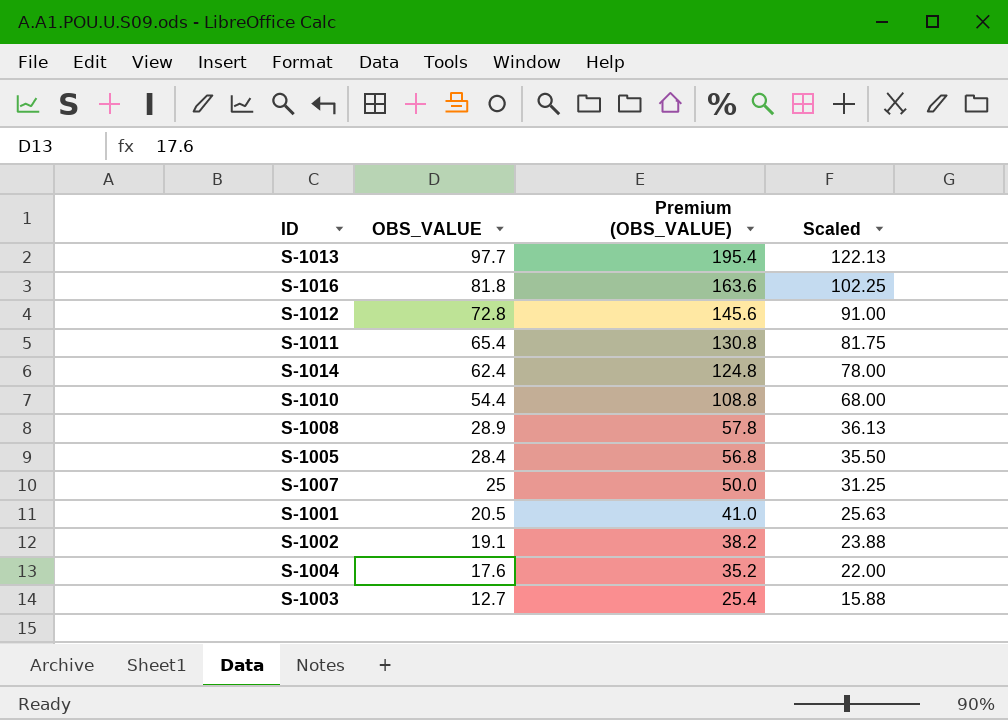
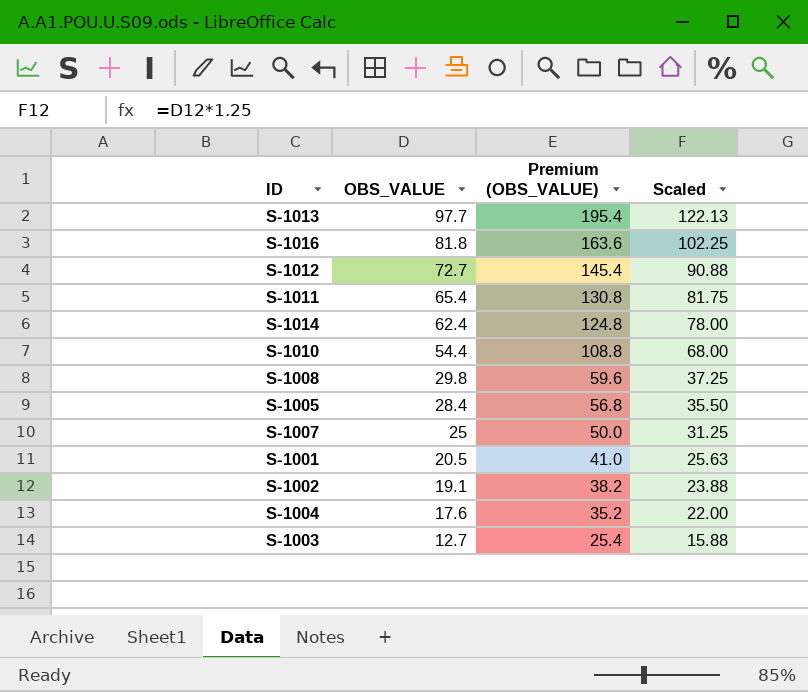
S-1012 | OBS_VALUE: 72.8 -> 72.7
S-1012 | Premium (OBS_VALUE): 145.6 -> 145.4
S-1012 | Scaled: 91.00 -> 90.88
S-1008 | OBS_VALUE: 28.9 -> 29.8
S-1008 | Premium (OBS_VALUE): 57.8 -> 59.6
S-1008 | Scaled: 36.13 -> 37.25

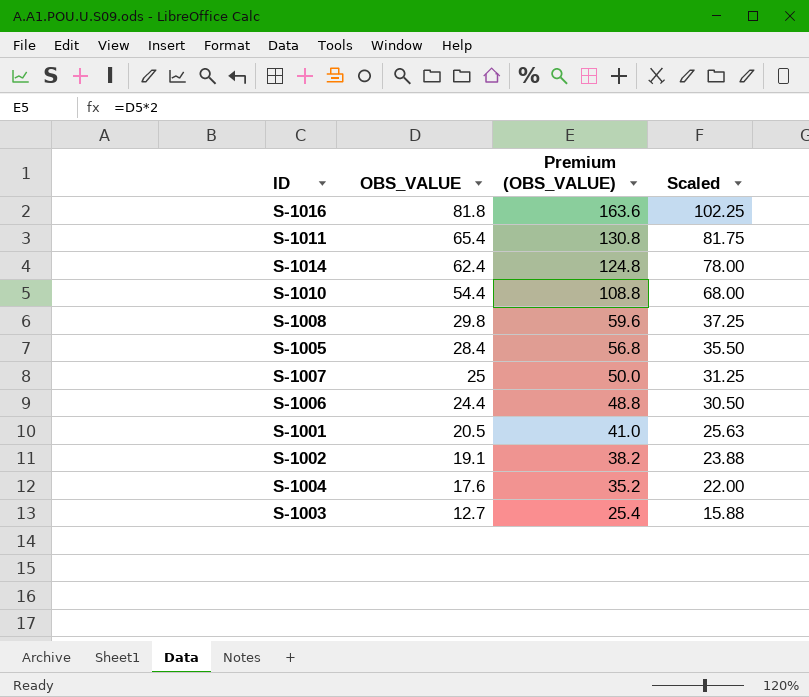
row S-1013: 97.7 | 195.4 | 122.13 -> none
row S-1012: 72.7 | 145.4 | 90.88 -> none
row S-1006: none -> 24.4 | 48.8 | 30.50

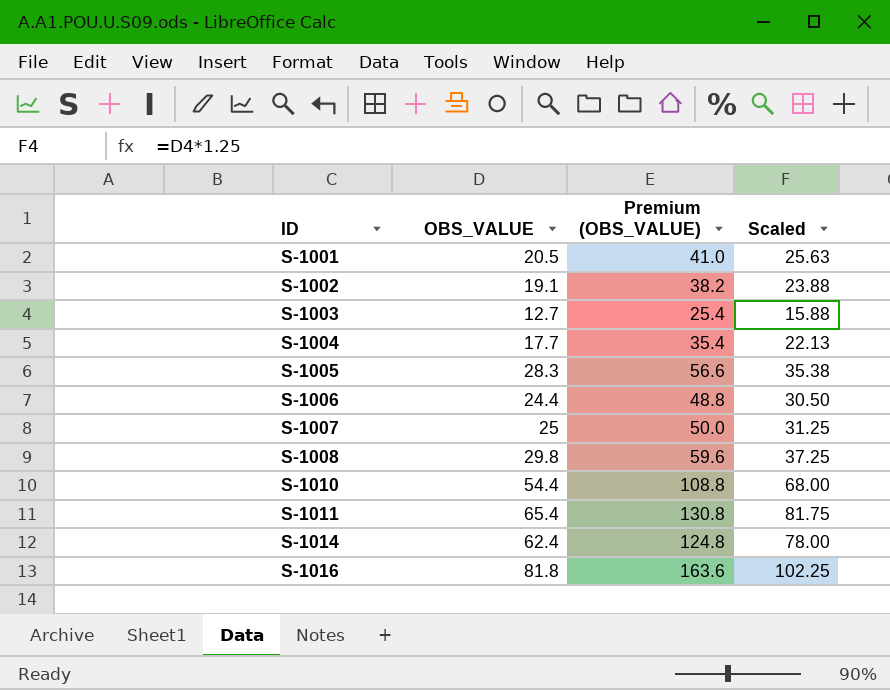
row order: OBS_VALUE descending -> ID ascending
S-1004 | OBS_VALUE: 17.6 -> 17.7
S-1004 | Premium (OBS_VALUE): 35.2 -> 35.4
S-1004 | Scaled: 22.00 -> 22.13
S-1005 | OBS_VALUE: 28.4 -> 28.3
S-1005 | Premium (OBS_VALUE): 56.8 -> 56.6
S-1005 | Scaled: 35.50 -> 35.38

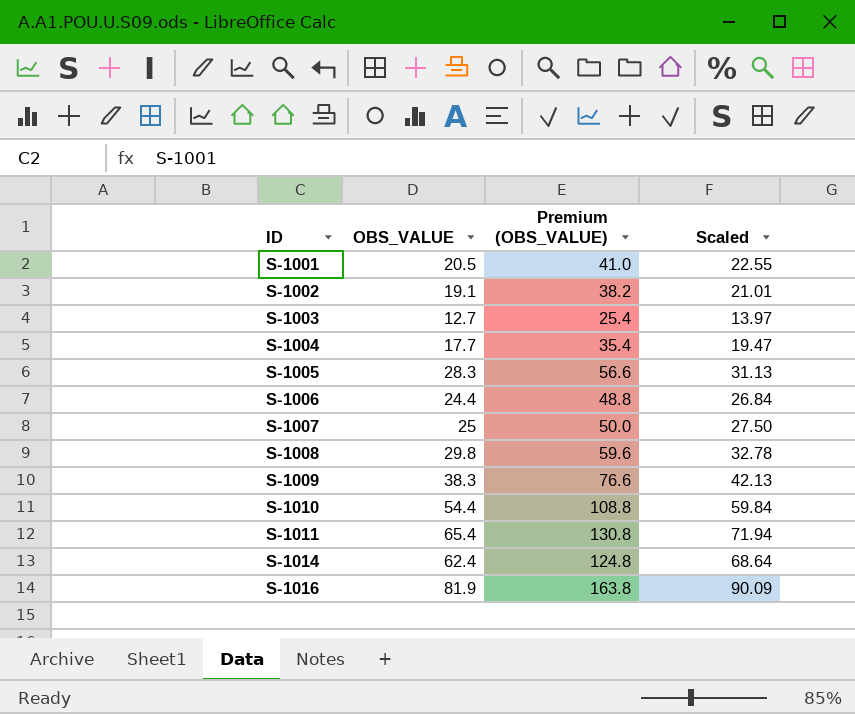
column Scaled | formula: [OBS_VALUE] * 1.25 -> [OBS_VALUE] * 1.1
row S-1009: none -> 38.3 | 76.6 | 42.13
S-1016 | OBS_VALUE: 81.8 -> 81.9
S-1016 | Premium (OBS_VALUE): 163.6 -> 163.8

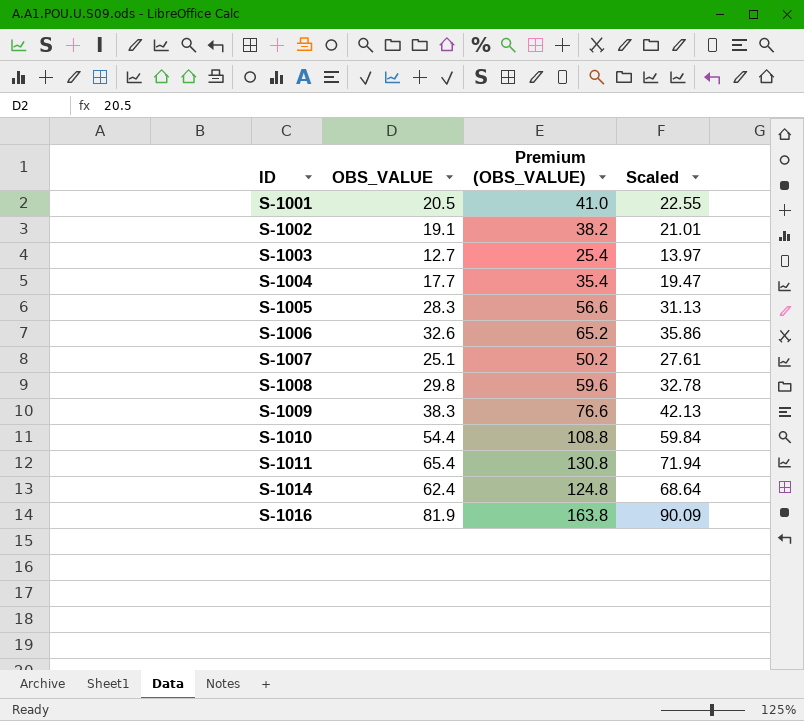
S-1006 | OBS_VALUE: 24.4 -> 32.6
S-1006 | Premium (OBS_VALUE): 48.8 -> 65.2
S-1006 | Scaled: 26.84 -> 35.86
S-1007 | OBS_VALUE: 25 -> 25.1
S-1007 | Premium (OBS_VALUE): 50.0 -> 50.2
S-1007 | Scaled: 27.50 -> 27.61

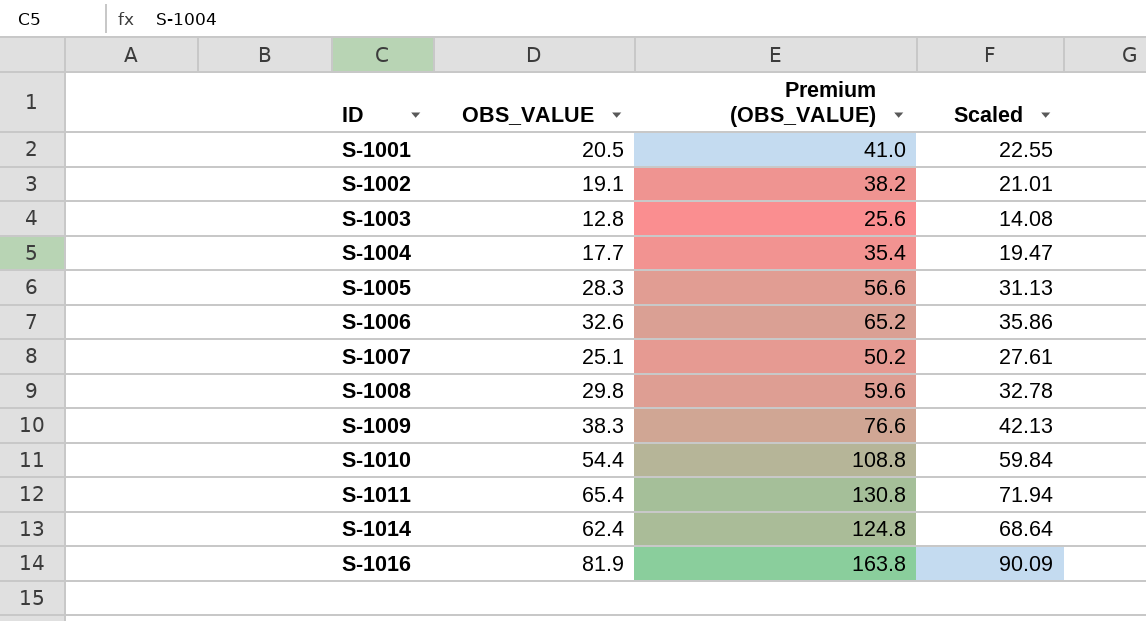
S-1003 | OBS_VALUE: 12.7 -> 12.8
S-1003 | Premium (OBS_VALUE): 25.4 -> 25.6
S-1003 | Scaled: 13.97 -> 14.08

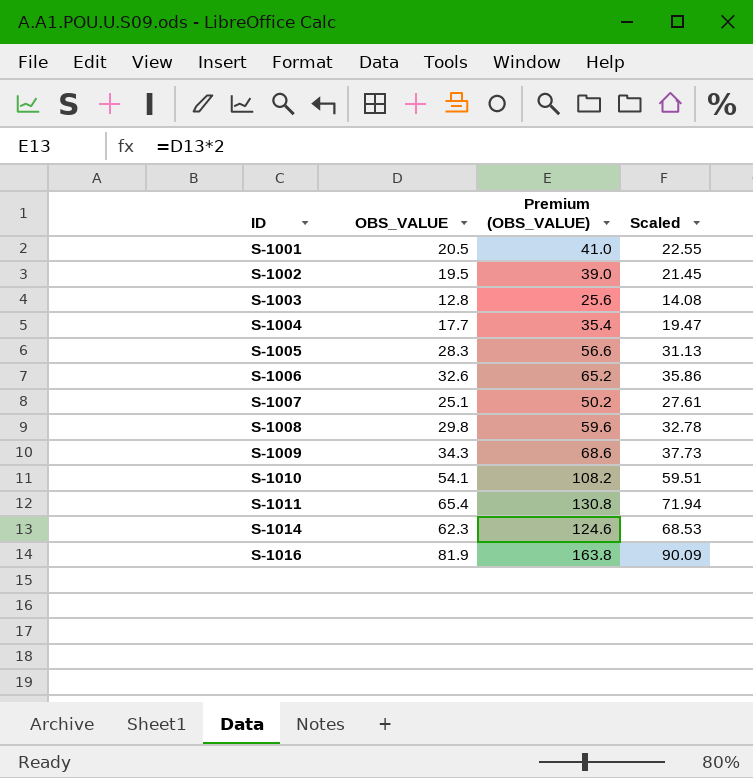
S-1002 | OBS_VALUE: 19.1 -> 19.5
S-1002 | Premium (OBS_VALUE): 38.2 -> 39.0
S-1002 | Scaled: 21.01 -> 21.45
S-1009 | OBS_VALUE: 38.3 -> 34.3
S-1009 | Premium (OBS_VALUE): 76.6 -> 68.6
S-1009 | Scaled: 42.13 -> 37.73
S-1010 | OBS_VALUE: 54.4 -> 54.1
S-1010 | Premium (OBS_VALUE): 108.8 -> 108.2
S-1010 | Scaled: 59.84 -> 59.51
S-1014 | OBS_VALUE: 62.4 -> 62.3
S-1014 | Premium (OBS_VALUE): 124.8 -> 124.6
S-1014 | Scaled: 68.64 -> 68.53

